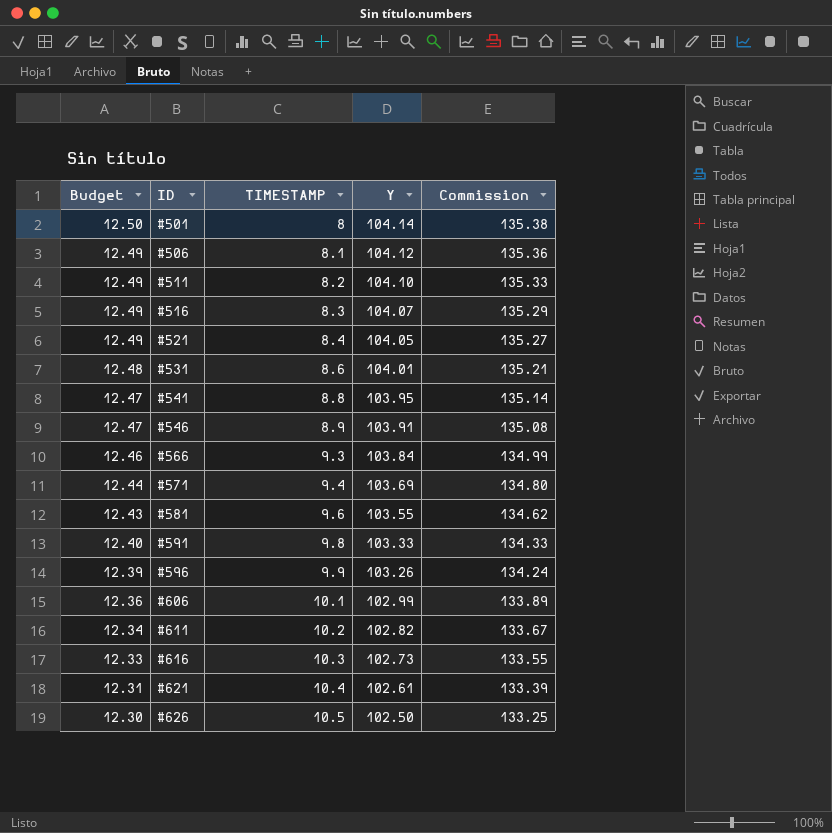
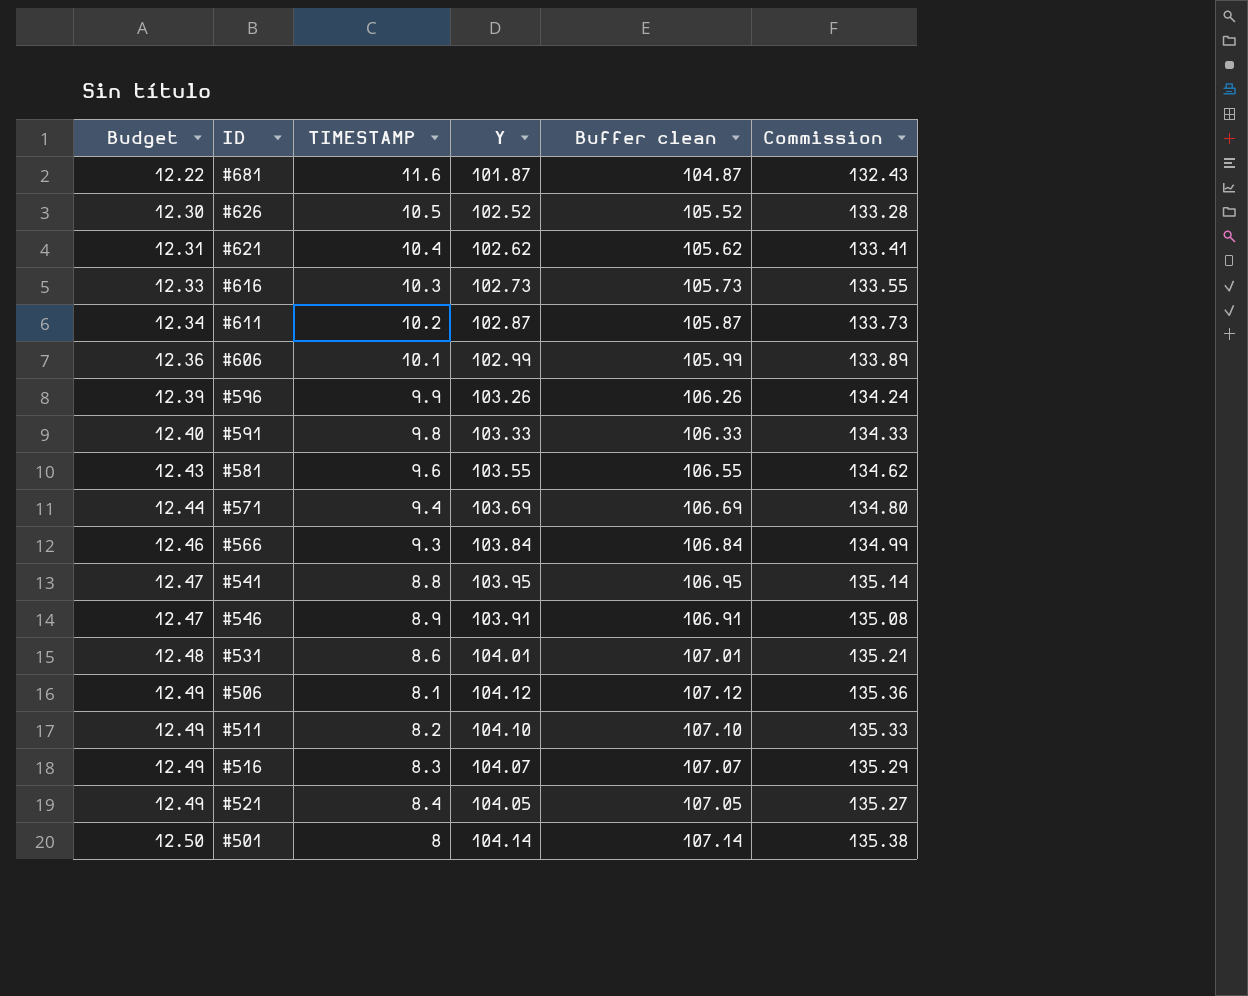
row order: Budget descending -> Budget ascending
column Buffer clean | formula: none -> [Y] + 3
row #681: none -> 12.22 | 11.6 | 101.87 | 104.87 | 132.43
#626 | Y: 102.50 -> 102.52
#626 | Commission: 133.25 -> 133.28
#621 | Y: 102.61 -> 102.62
#621 | Commission: 133.39 -> 133.41
#611 | Y: 102.82 -> 102.87
#611 | Commission: 133.67 -> 133.73

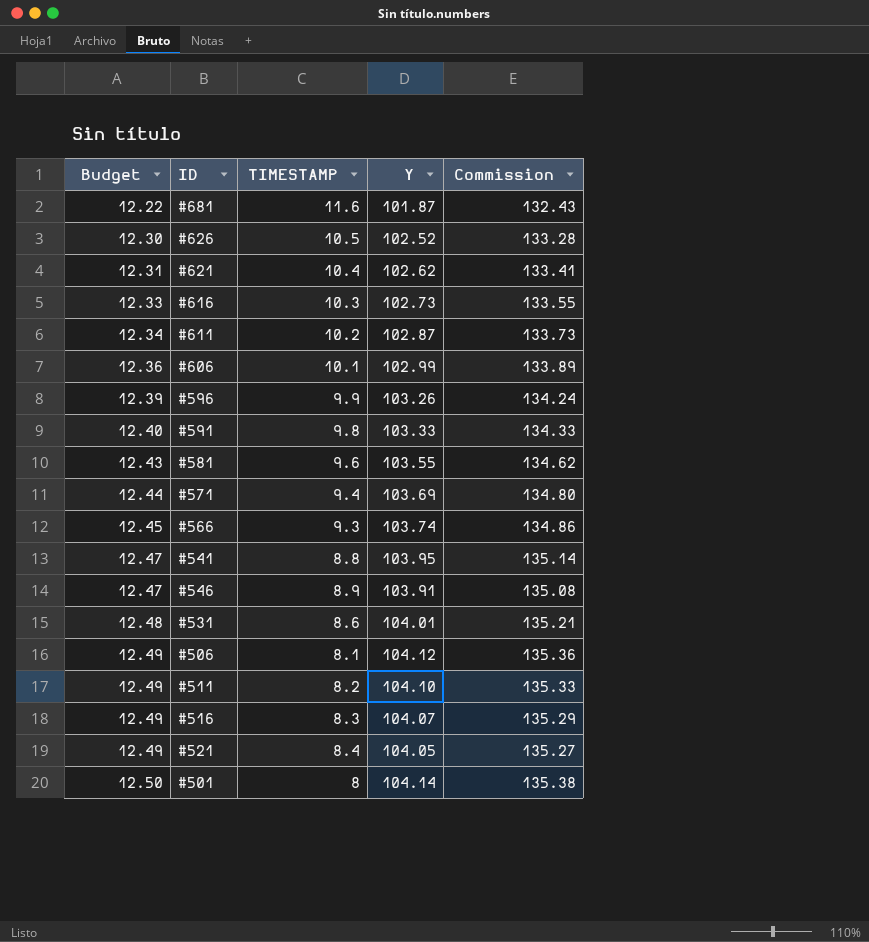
column Buffer clean | formula: [Y] + 3 -> none
#566 | Budget: 12.46 -> 12.45
#566 | Y: 103.84 -> 103.74
#566 | Commission: 134.99 -> 134.86

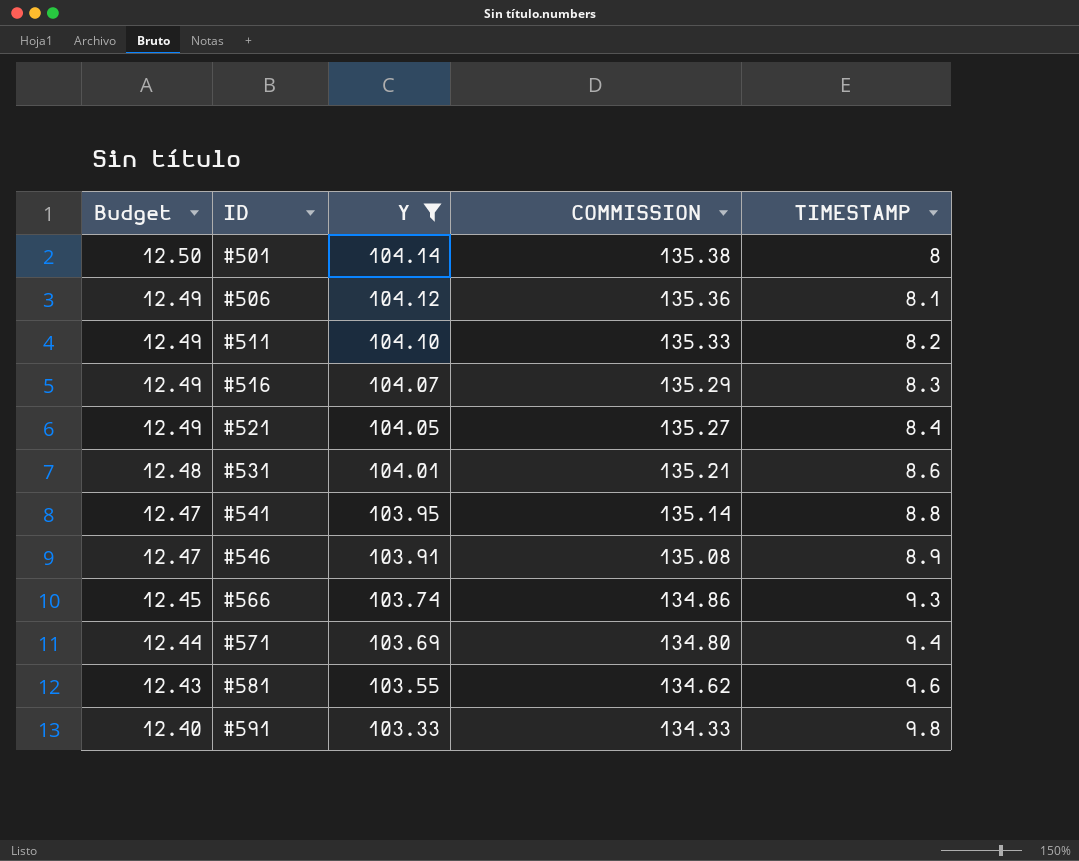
filter: none -> Y >= 103.33
row order: Budget ascending -> Budget descending
column name: Commission -> COMMISSION
column TIMESTAMP | position: 3 -> 5

